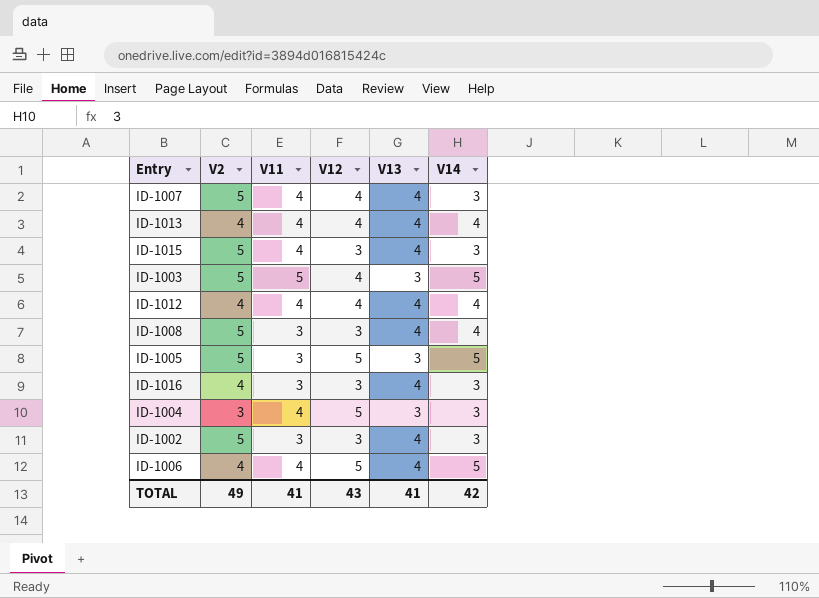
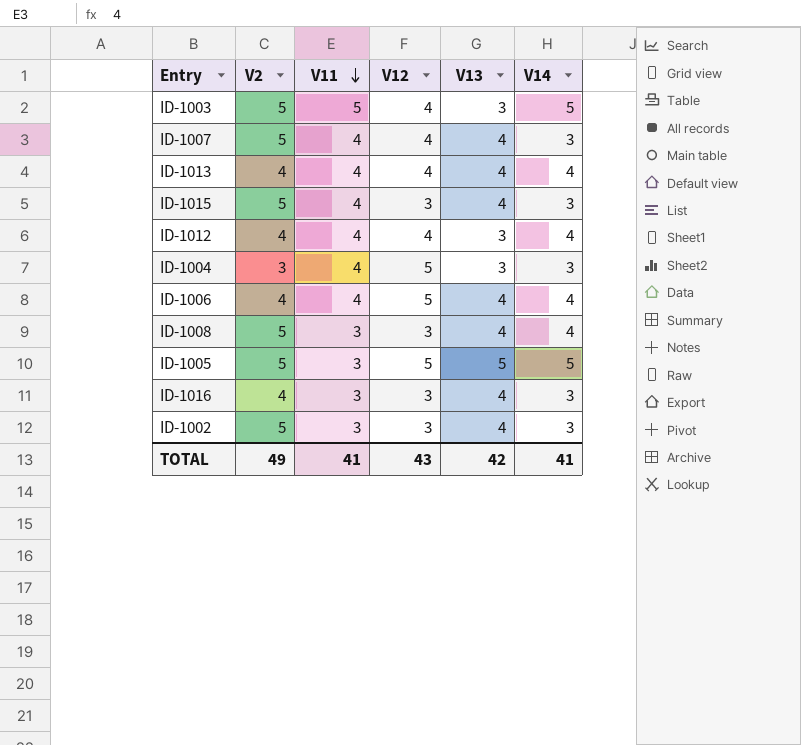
row order: none -> V11 descending
ID-1012 | V13: 4 -> 3
ID-1006 | V14: 5 -> 4
ID-1005 | V13: 3 -> 5
TOTAL | V13: 41 -> 42
TOTAL | V14: 42 -> 41

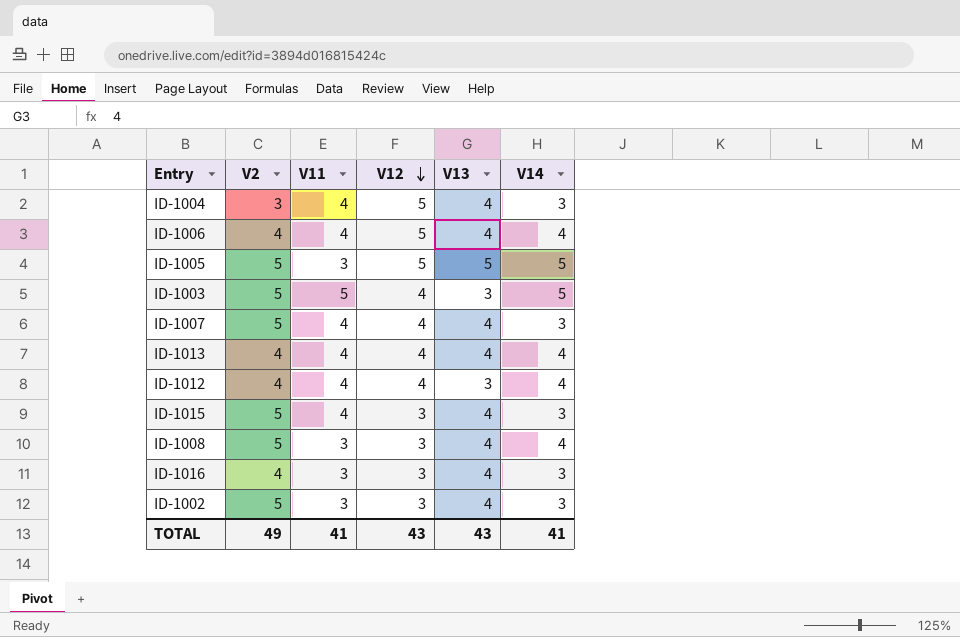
row order: V11 descending -> V12 descending
ID-1004 | V13: 3 -> 4
TOTAL | V13: 42 -> 43

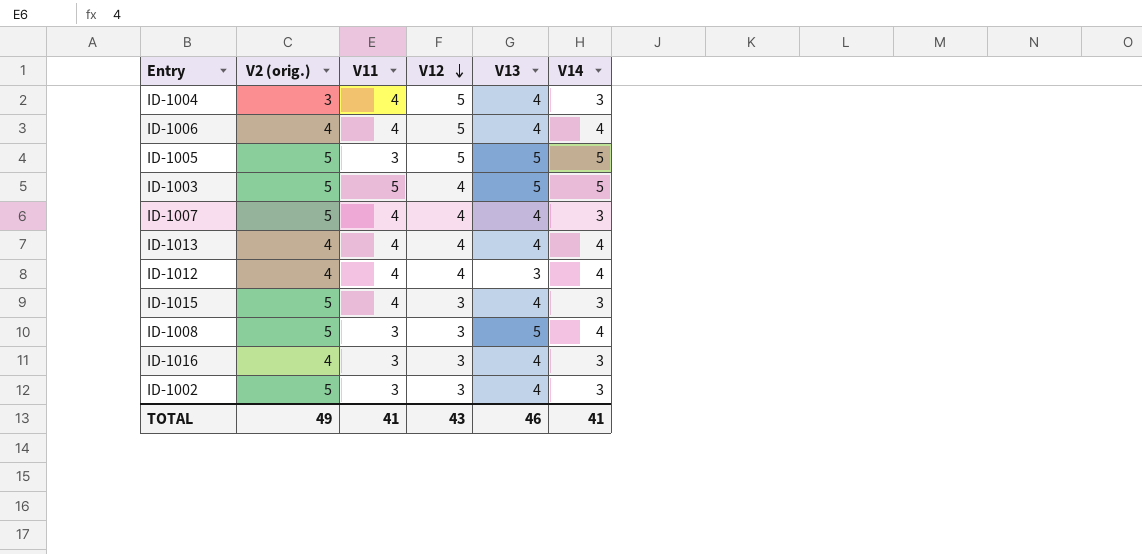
column name: V2 -> V2 (orig.)
ID-1003 | V13: 3 -> 5
ID-1008 | V13: 4 -> 5
TOTAL | V13: 43 -> 46

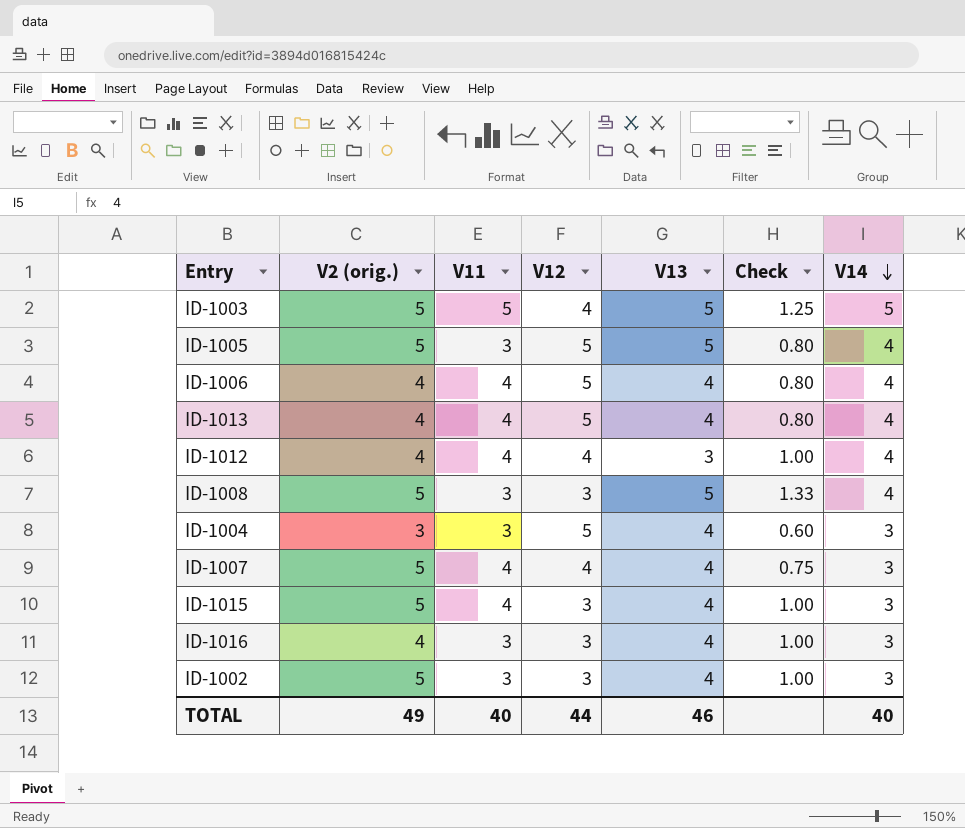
row order: V12 descending -> V14 descending
column Check | formula: none -> [V14] / [V12]
ID-1005 | V14: 5 -> 4
ID-1013 | V12: 4 -> 5
ID-1004 | V11: 4 -> 3
TOTAL | V11: 41 -> 40
TOTAL | V12: 43 -> 44
TOTAL | V14: 41 -> 40

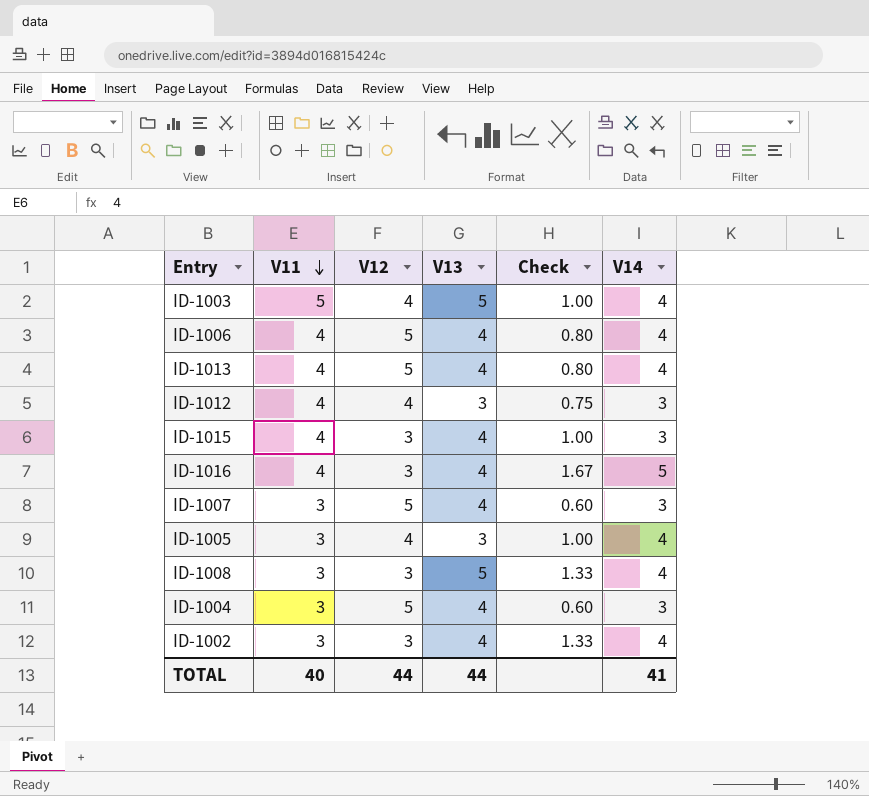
row order: V14 descending -> V11 descending
column V2 (orig.) | position: 2 -> none
ID-1003 | Check: 1.25 -> 1.00
ID-1003 | V14: 5 -> 4
ID-1012 | Check: 1.00 -> 0.75
ID-1012 | V14: 4 -> 3
ID-1016 | V11: 3 -> 4
ID-1016 | Check: 1.00 -> 1.67
ID-1016 | V14: 3 -> 5
ID-1007 | V11: 4 -> 3
ID-1007 | V12: 4 -> 5
ID-1007 | Check: 0.75 -> 0.60
ID-1005 | V12: 5 -> 4
ID-1005 | V13: 5 -> 3
ID-1005 | Check: 0.80 -> 1.00
ID-1002 | Check: 1.00 -> 1.33
ID-1002 | V14: 3 -> 4
TOTAL | V13: 46 -> 44
TOTAL | V14: 40 -> 41

